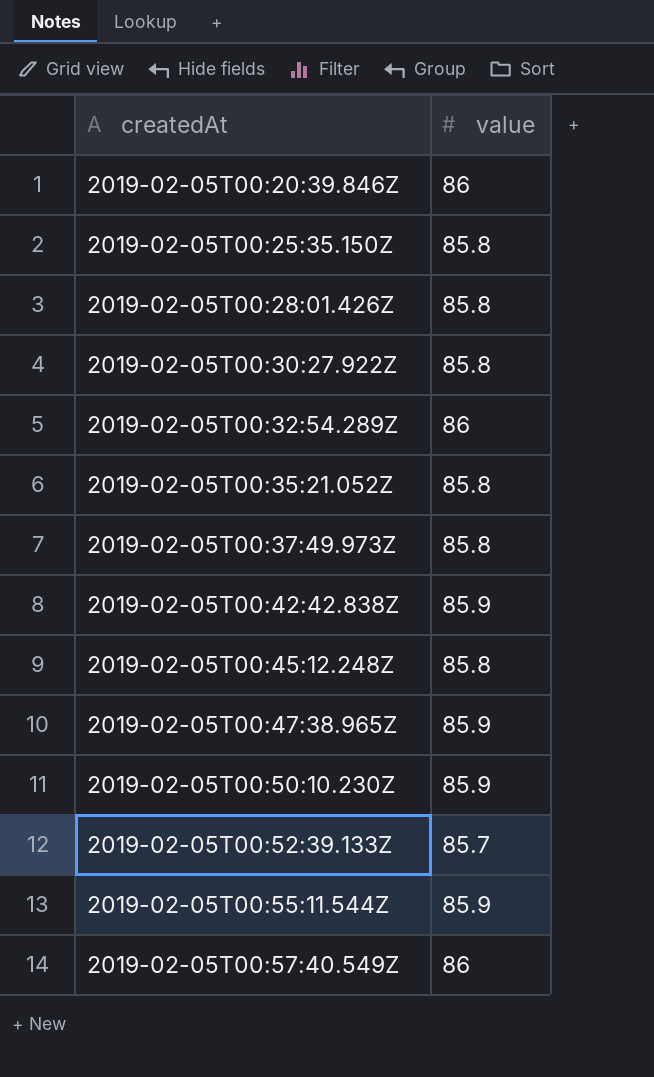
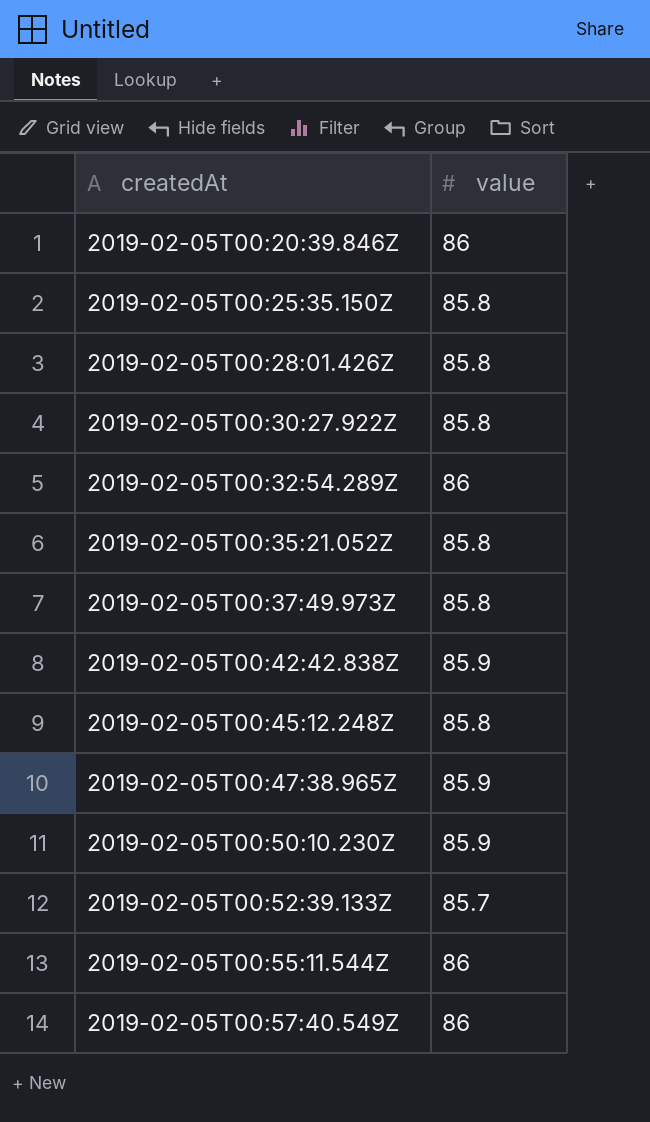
2019-02-05T00:55:11.544Z | value: 85.9 -> 86

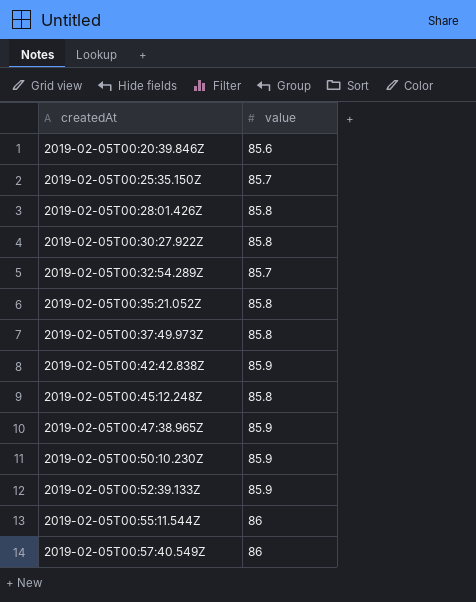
2019-02-05T00:20:39.846Z | value: 86 -> 85.6
2019-02-05T00:25:35.150Z | value: 85.8 -> 85.7
2019-02-05T00:32:54.289Z | value: 86 -> 85.7
2019-02-05T00:52:39.133Z | value: 85.7 -> 85.9

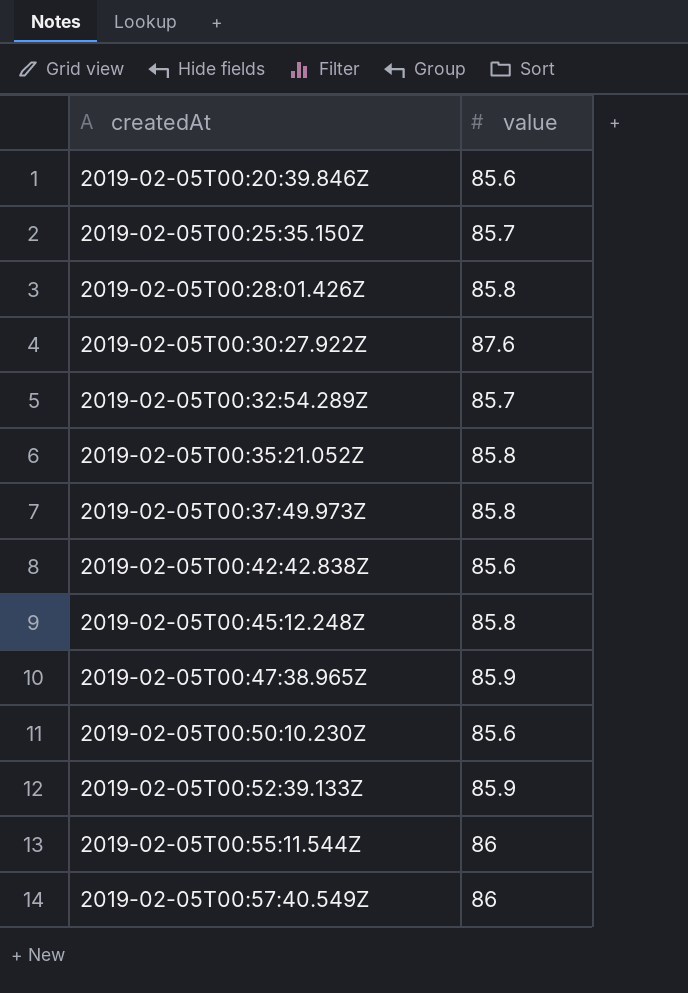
2019-02-05T00:30:27.922Z | value: 85.8 -> 87.6
2019-02-05T00:42:42.838Z | value: 85.9 -> 85.6
2019-02-05T00:50:10.230Z | value: 85.9 -> 85.6

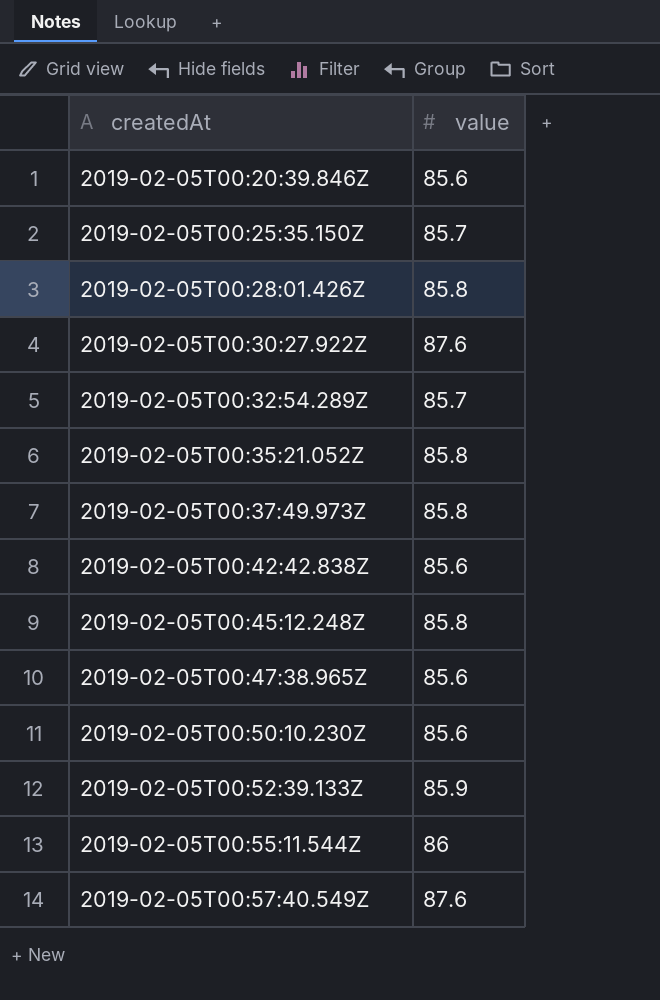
2019-02-05T00:47:38.965Z | value: 85.9 -> 85.6
2019-02-05T00:57:40.549Z | value: 86 -> 87.6

